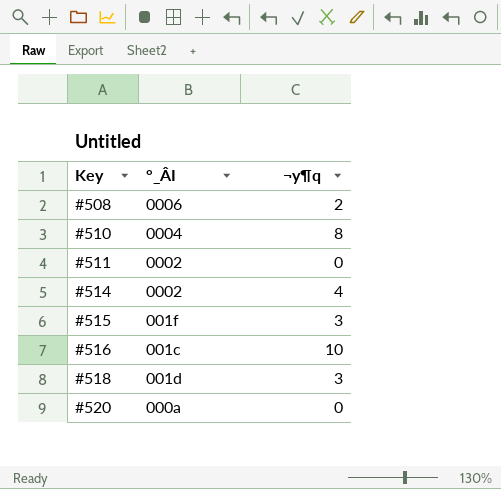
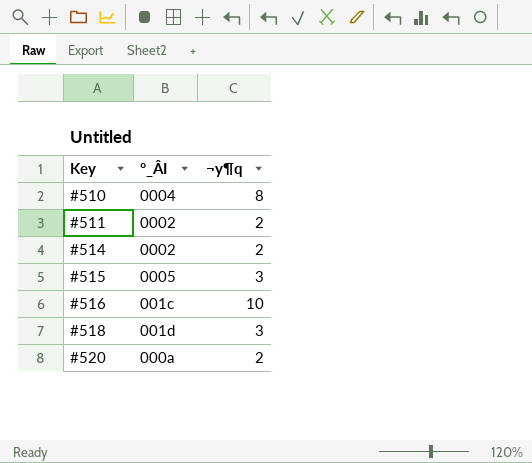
row #508: 0006 | 2 -> none
#511 | ¬y¶q: 0 -> 2
#514 | ¬y¶q: 4 -> 2
#515 | °_ÂI: 001f -> 0005
#520 | ¬y¶q: 0 -> 2

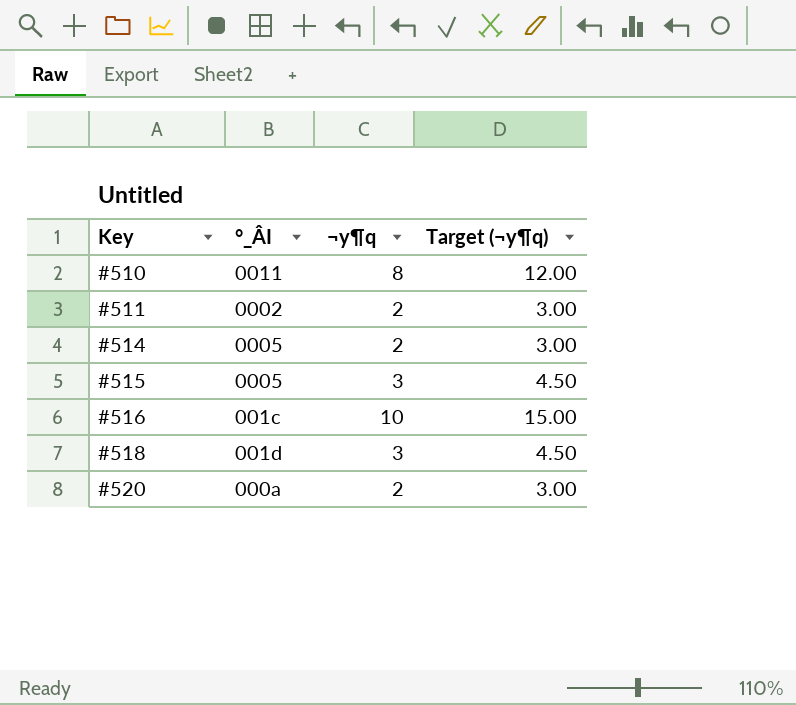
column Target (¬y¶q) | formula: none -> [¬y¶q] * 1.5
#510 | °_ÂI: 0004 -> 0011
#514 | °_ÂI: 0002 -> 0005

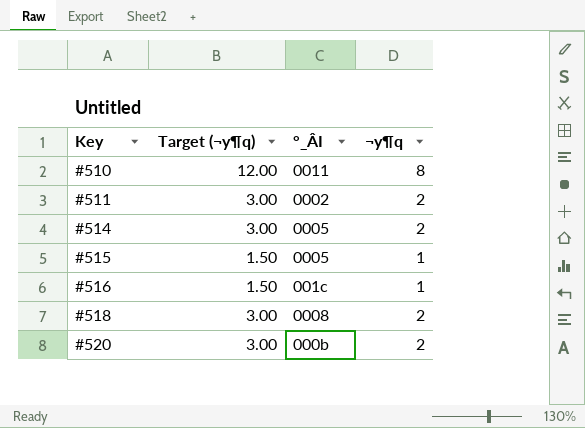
column Target (¬y¶q) | position: 4 -> 2
#515 | Target (¬y¶q): 4.50 -> 1.50
#515 | ¬y¶q: 3 -> 1
#516 | Target (¬y¶q): 15.00 -> 1.50
#516 | ¬y¶q: 10 -> 1
#518 | Target (¬y¶q): 4.50 -> 3.00
#518 | °_ÂI: 001d -> 0008
#518 | ¬y¶q: 3 -> 2
#520 | °_ÂI: 000a -> 000b

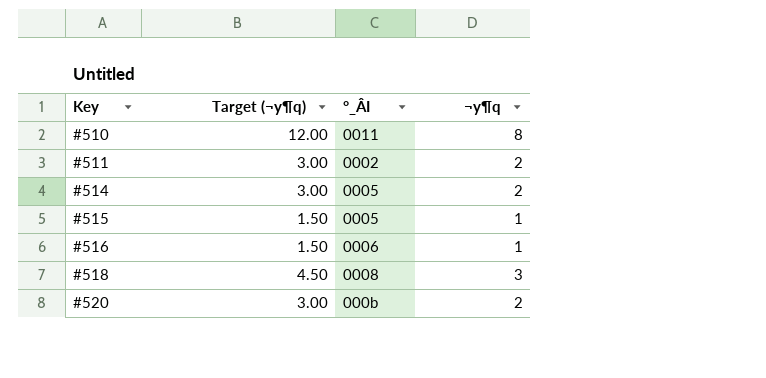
#516 | °_ÂI: 001c -> 0006
#518 | Target (¬y¶q): 3.00 -> 4.50
#518 | ¬y¶q: 2 -> 3

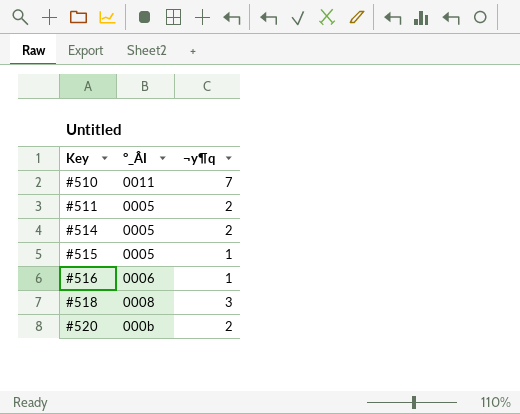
column Target (¬y¶q) | formula: [¬y¶q] * 1.5 -> none
#510 | ¬y¶q: 8 -> 7
#511 | °_ÂI: 0002 -> 0005

